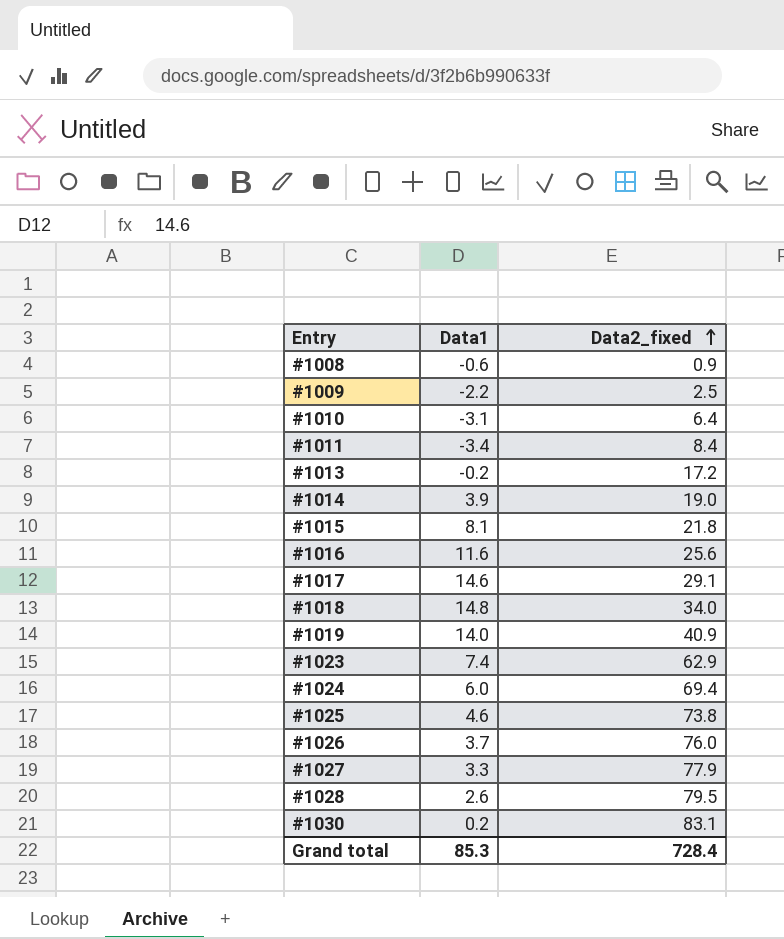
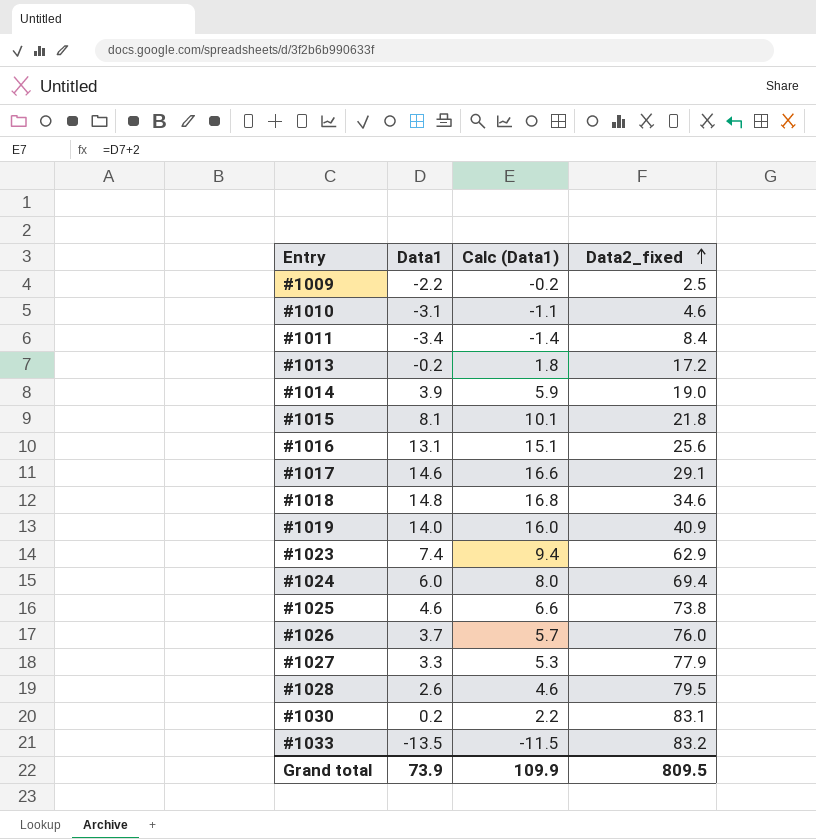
column Calc (Data1) | formula: none -> [Data1] + 2
row #1008: -0.6 | 0.9 -> none
#1010 | Data2_fixed: 6.4 -> 4.6
#1016 | Data1: 11.6 -> 13.1
#1018 | Data2_fixed: 34.0 -> 34.6
row #1033: none -> -13.5 | -11.5 | 83.2
Grand total | Data1: 85.3 -> 73.9
Grand total | Data2_fixed: 728.4 -> 809.5

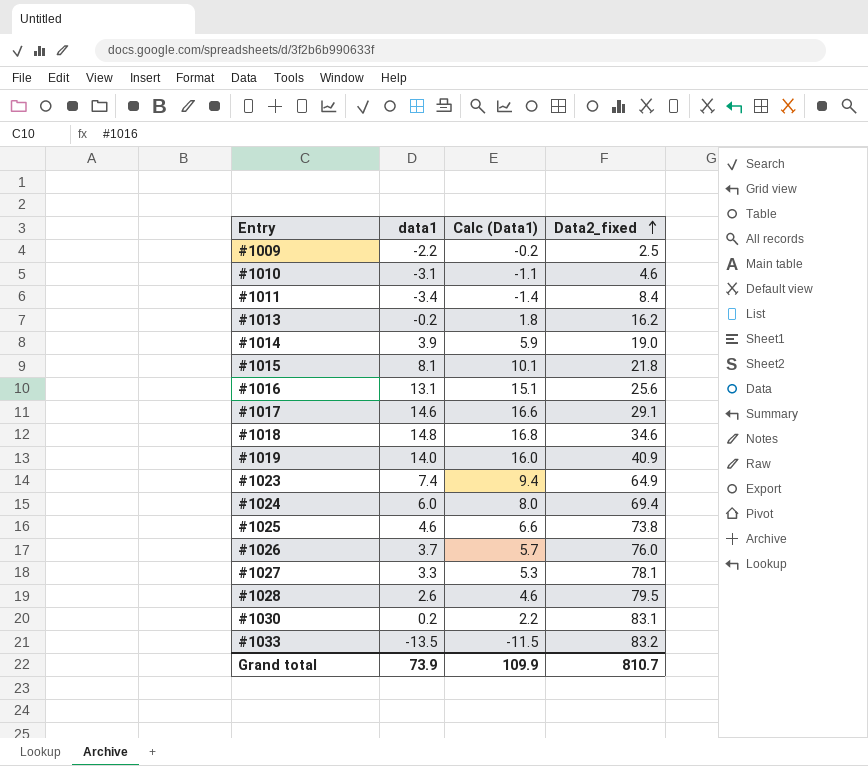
column name: Data1 -> data1
#1013 | Data2_fixed: 17.2 -> 16.2
#1023 | Data2_fixed: 62.9 -> 64.9
#1027 | Data2_fixed: 77.9 -> 78.1
Grand total | Data2_fixed: 809.5 -> 810.7

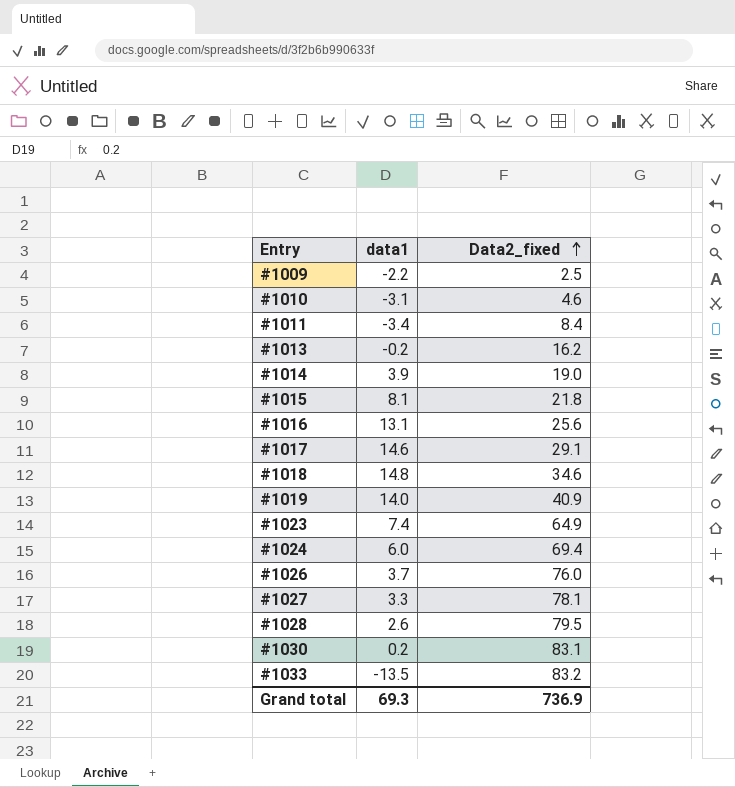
column Calc (Data1) | formula: [data1] + 2 -> none
row #1025: 4.6 | 6.6 | 73.8 -> none
Grand total | data1: 73.9 -> 69.3
Grand total | Data2_fixed: 810.7 -> 736.9

